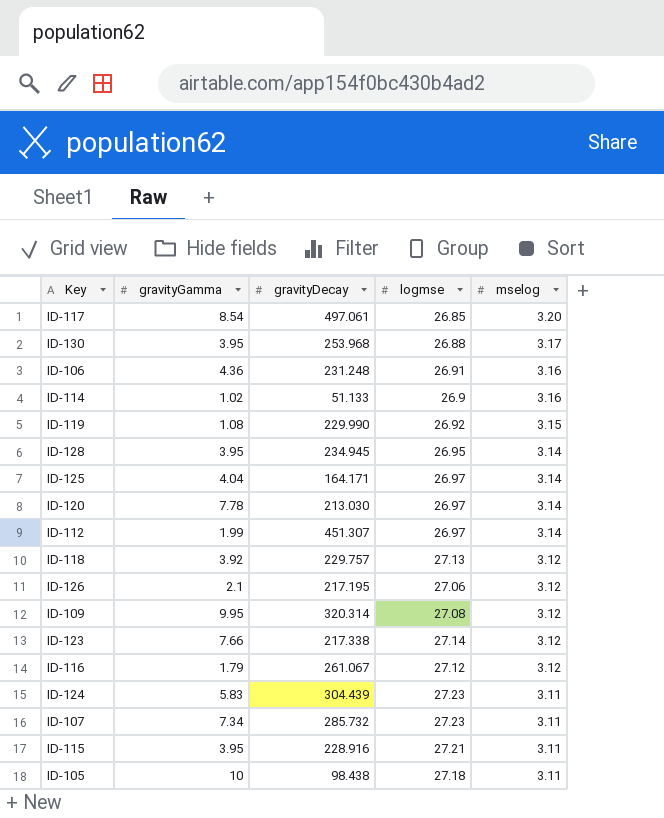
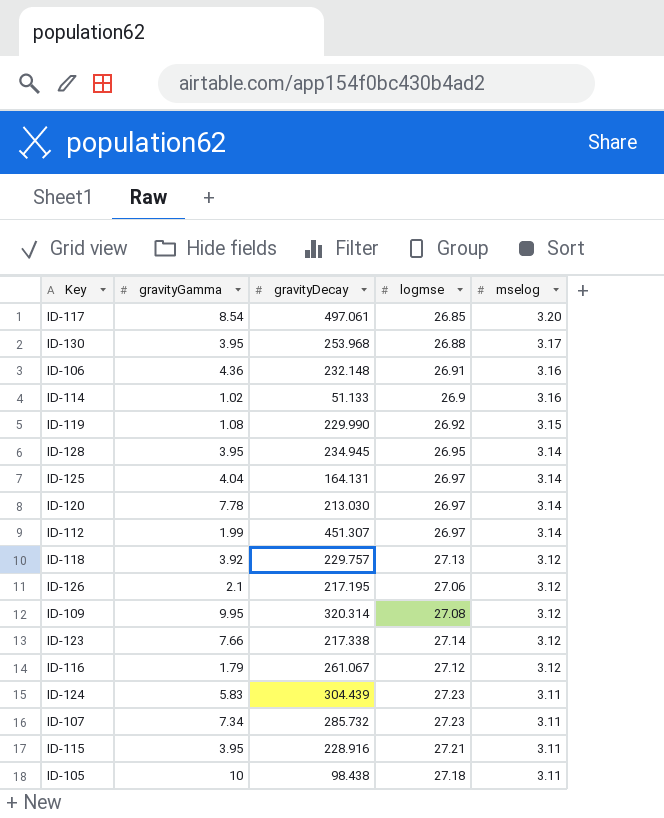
ID-106 | gravityDecay: 231.248 -> 232.148
ID-125 | gravityDecay: 164.171 -> 164.131

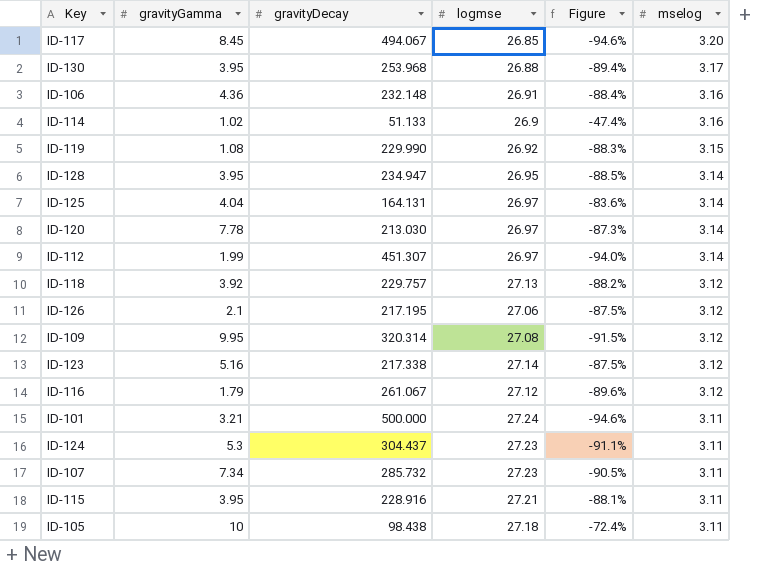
column Figure | formula: none -> ([logmse] - [gravityDecay]) / [gravityDecay]
ID-117 | gravityGamma: 8.54 -> 8.45
ID-117 | gravityDecay: 497.061 -> 494.067
ID-128 | gravityDecay: 234.945 -> 234.947
ID-123 | gravityGamma: 7.66 -> 5.16
row ID-101: none -> 3.21 | 500.000 | 27.24 | -94.6% | 3.11
ID-124 | gravityGamma: 5.83 -> 5.3
ID-124 | gravityDecay: 304.439 -> 304.437

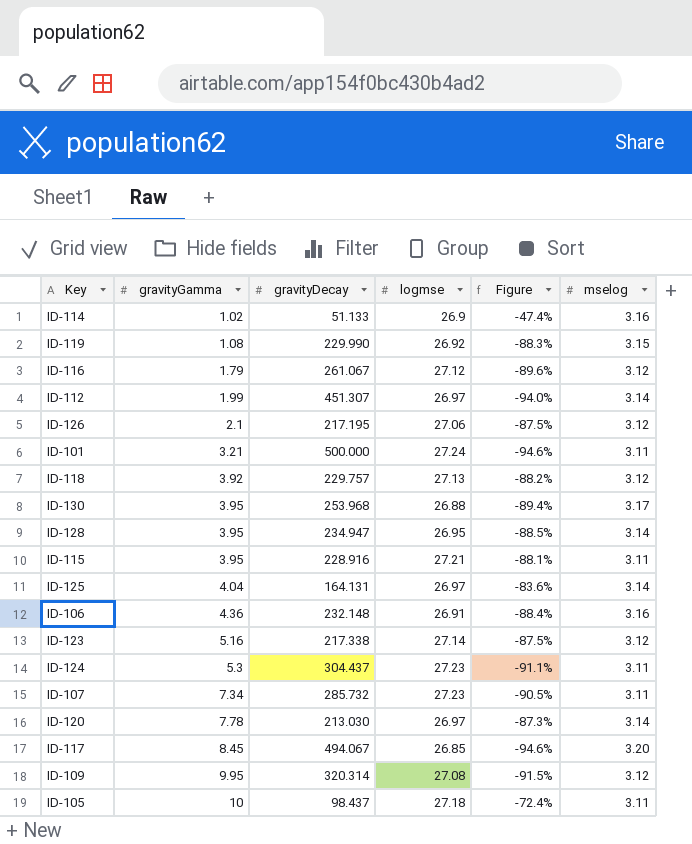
row order: mselog descending -> gravityGamma ascending
ID-105 | gravityDecay: 98.438 -> 98.437

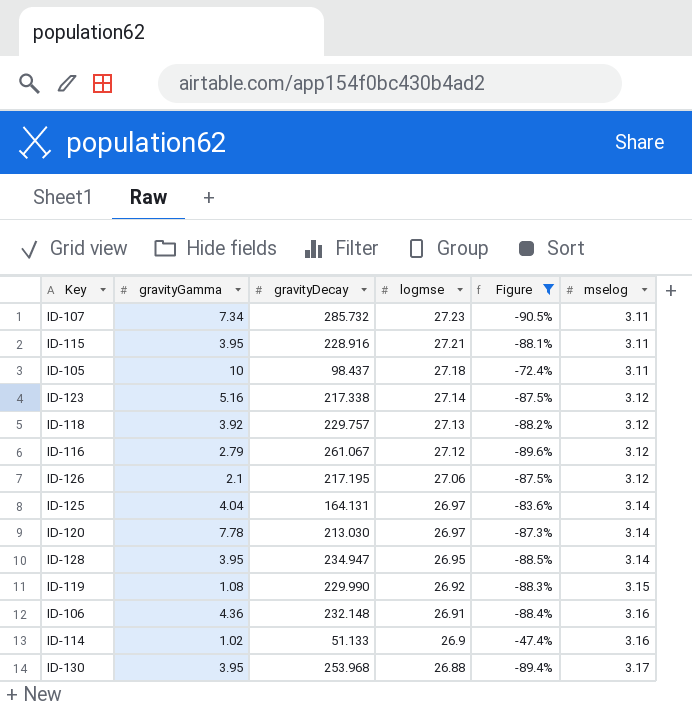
filter: none -> Figure >= -90.5%
row order: gravityGamma ascending -> logmse descending
ID-116 | gravityGamma: 1.79 -> 2.79

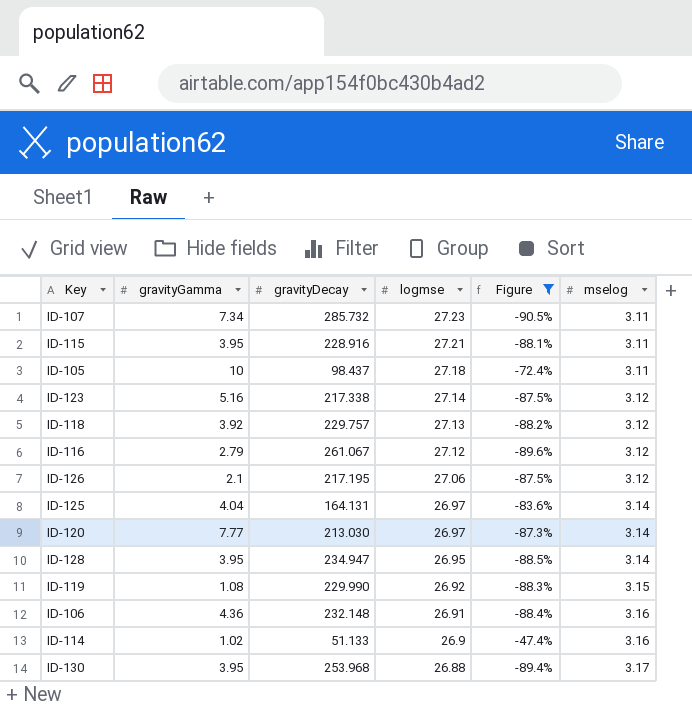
ID-120 | gravityGamma: 7.78 -> 7.77

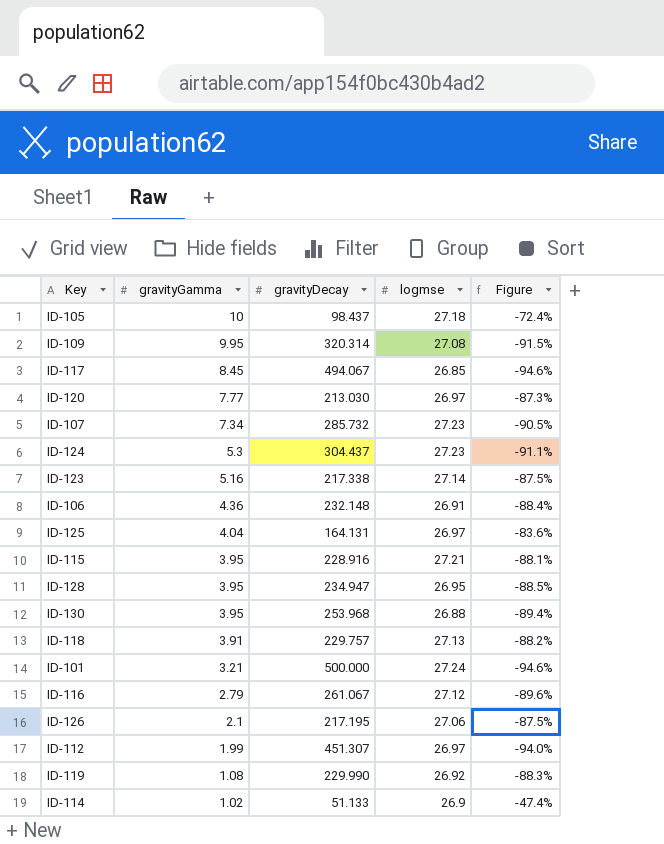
filter: Figure >= -90.5% -> none
row order: logmse descending -> gravityGamma descending
column mselog | position: 6 -> none
ID-118 | gravityGamma: 3.92 -> 3.91

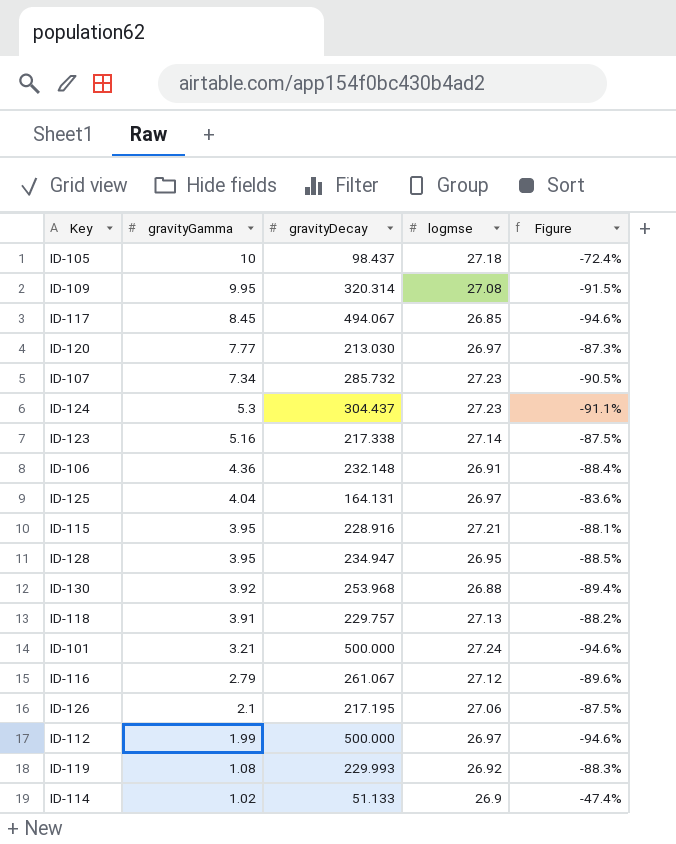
ID-130 | gravityGamma: 3.95 -> 3.92
ID-112 | gravityDecay: 451.307 -> 500.000
ID-112 | Figure: -94.0% -> -94.6%
ID-119 | gravityDecay: 229.990 -> 229.993

